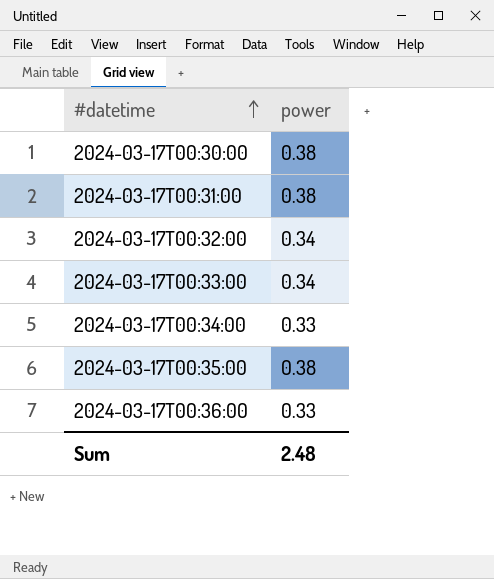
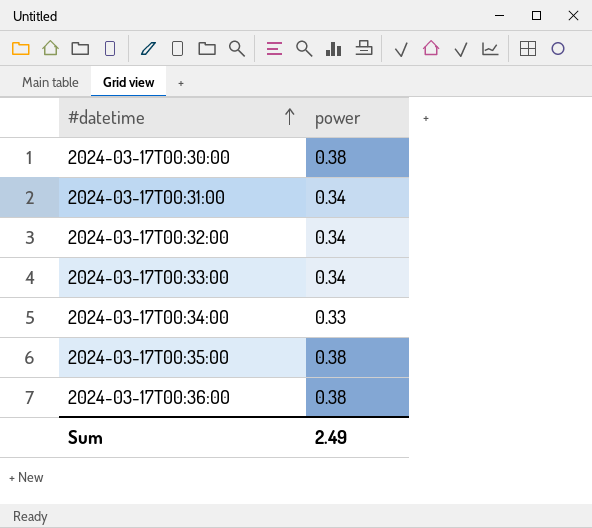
2024-03-17T00:31:00 | power: 0.38 -> 0.34
2024-03-17T00:36:00 | power: 0.33 -> 0.38
Sum | power: 2.48 -> 2.49

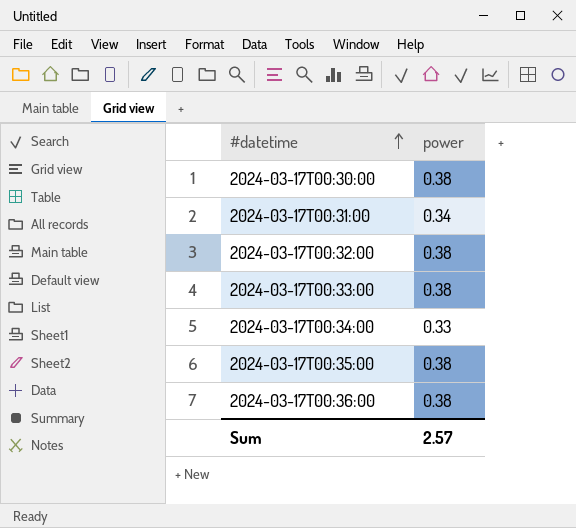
2024-03-17T00:32:00 | power: 0.34 -> 0.38
2024-03-17T00:33:00 | power: 0.34 -> 0.38
Sum | power: 2.49 -> 2.57

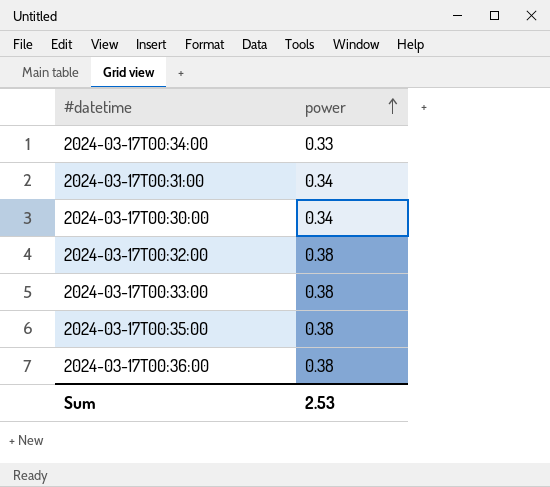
row order: #datetime ascending -> power ascending
2024-03-17T00:30:00 | power: 0.38 -> 0.34
Sum | power: 2.57 -> 2.53

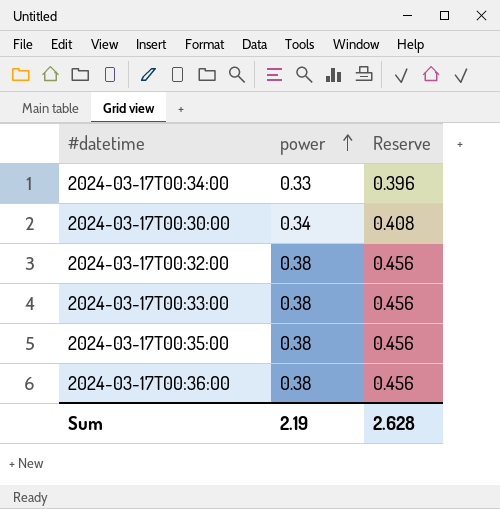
column Reserve | formula: none -> [power] * 1.2
row 2024-03-17T00:31:00: 0.34 -> none
Sum | power: 2.53 -> 2.19

